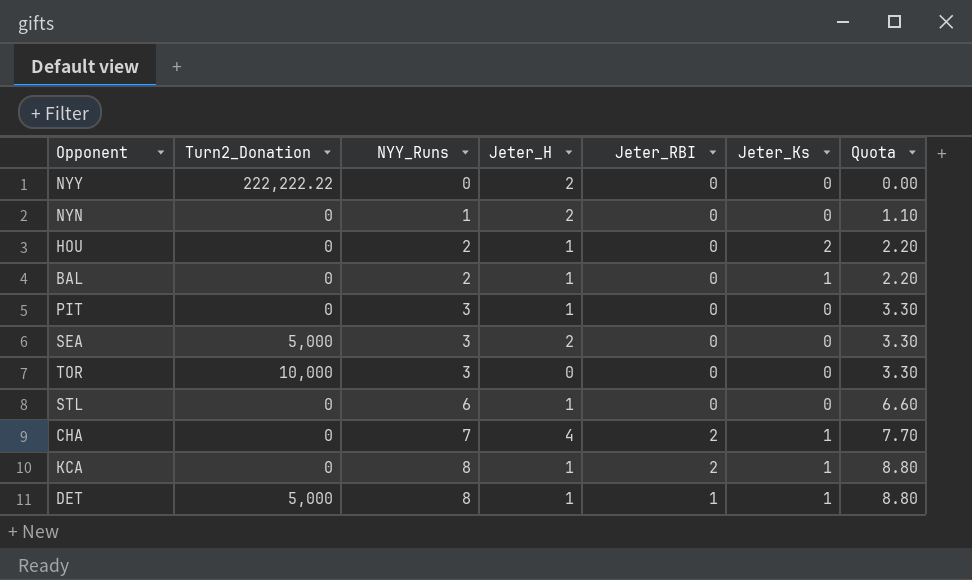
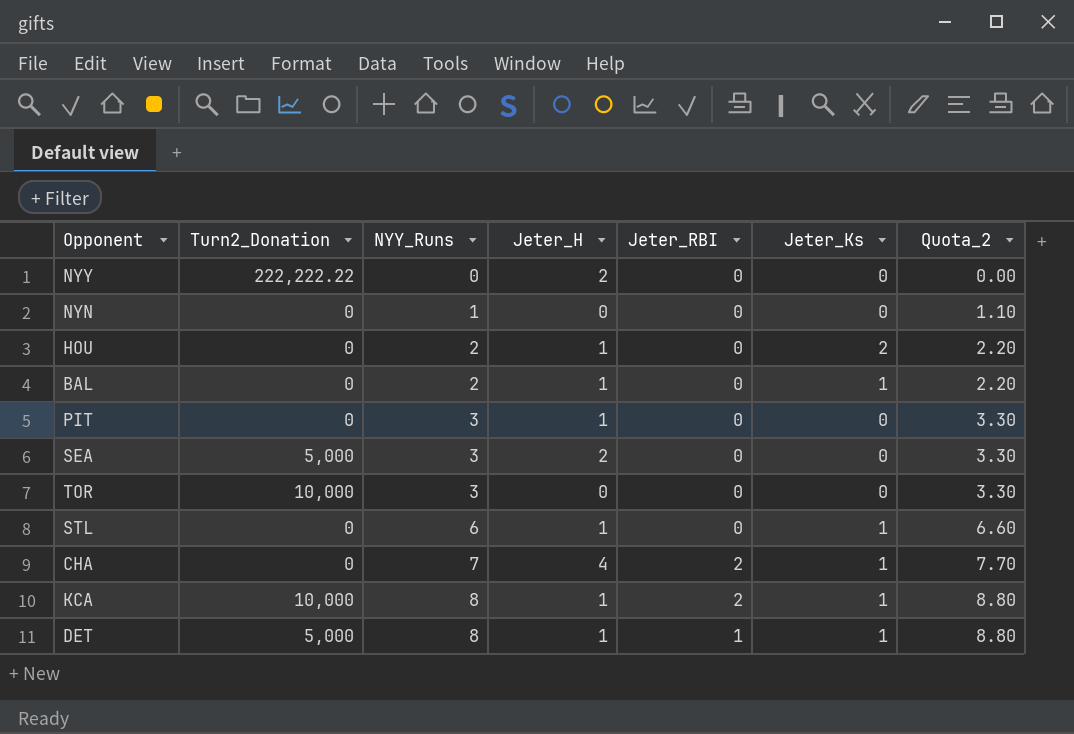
column name: Quota -> Quota_2
NYN | Jeter_H: 2 -> 0
STL | Jeter_Ks: 0 -> 1
KCA | Turn2_Donation: 0 -> 10,000

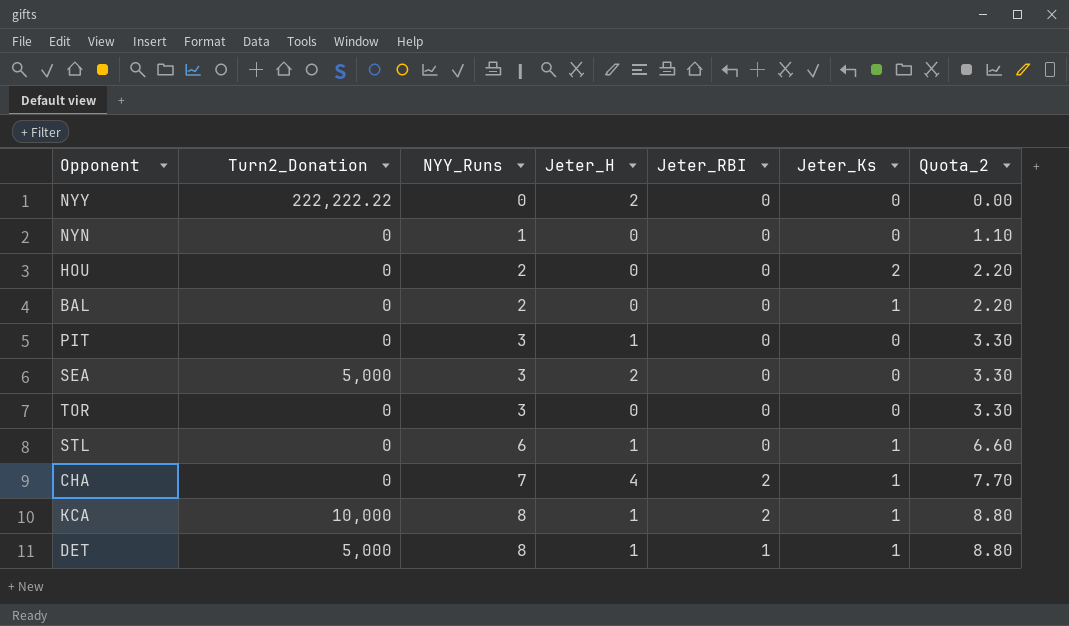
HOU | Jeter_H: 1 -> 0
BAL | Jeter_H: 1 -> 0
TOR | Turn2_Donation: 10,000 -> 0

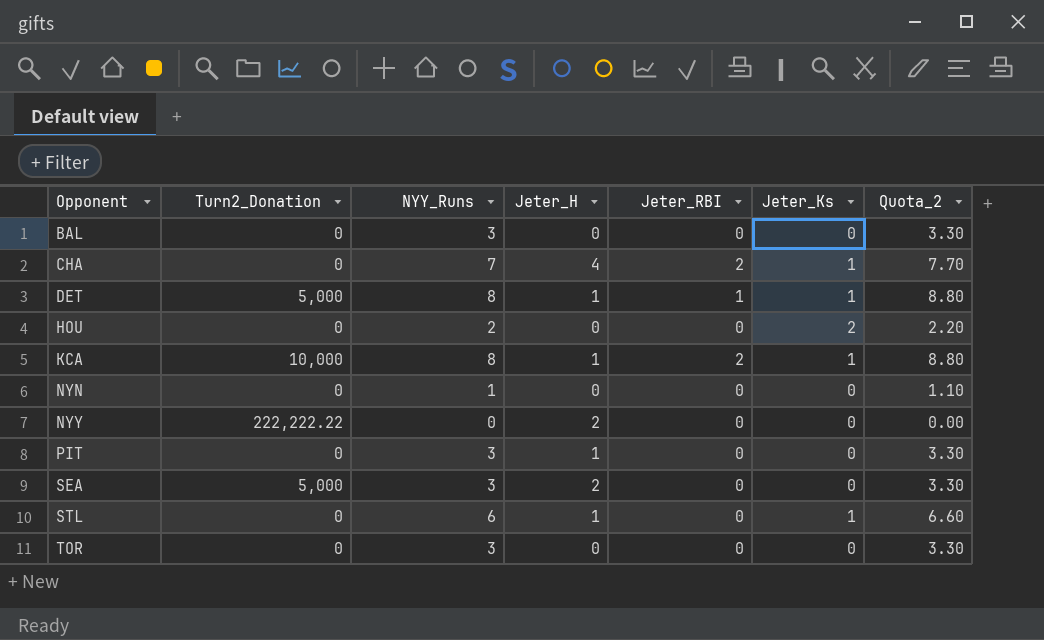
row order: NYY_Runs ascending -> Opponent ascending
BAL | NYY_Runs: 2 -> 3
BAL | Jeter_Ks: 1 -> 0
BAL | Quota_2: 2.20 -> 3.30

